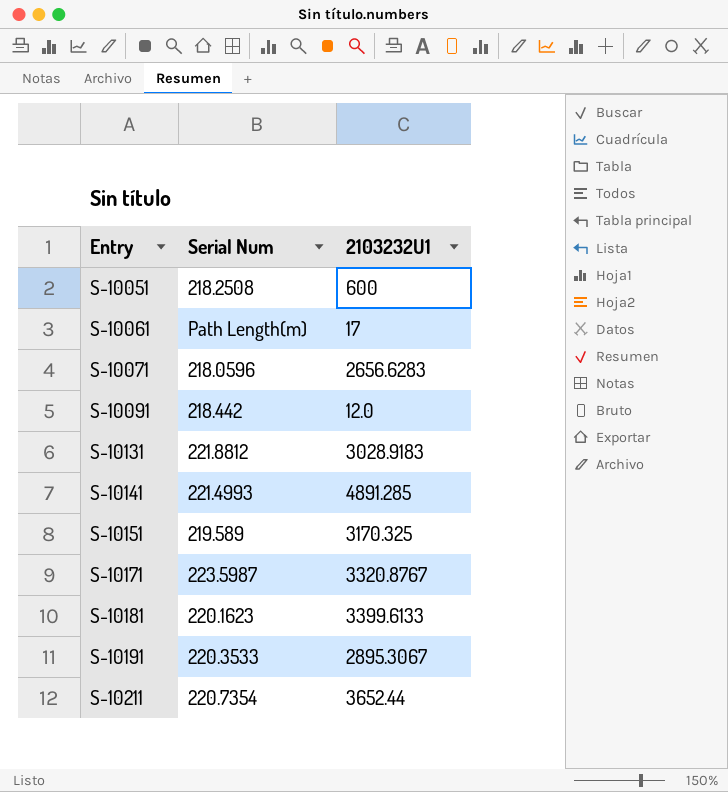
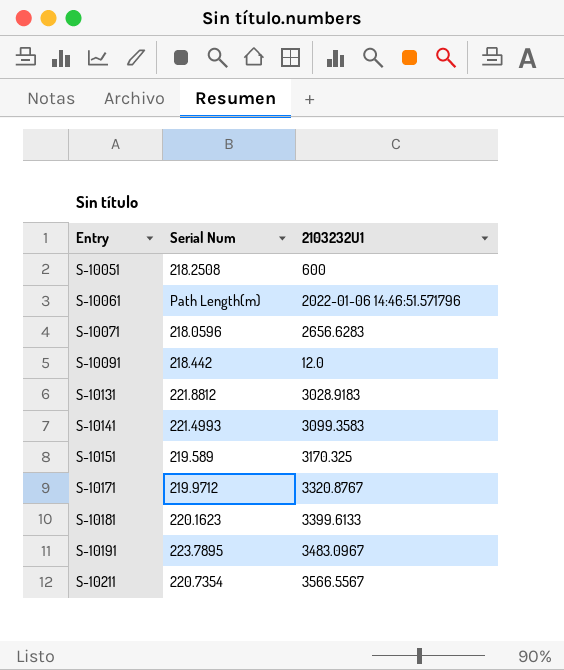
S-10061 | 2103232U1: 17 -> 2022-01-06 14:46:51.571796
S-10141 | 2103232U1: 4891.285 -> 3099.3583
S-10171 | Serial Num: 223.5987 -> 219.9712
S-10191 | Serial Num: 220.3533 -> 223.7895
S-10191 | 2103232U1: 2895.3067 -> 3483.0967
S-10211 | 2103232U1: 3652.44 -> 3566.5567

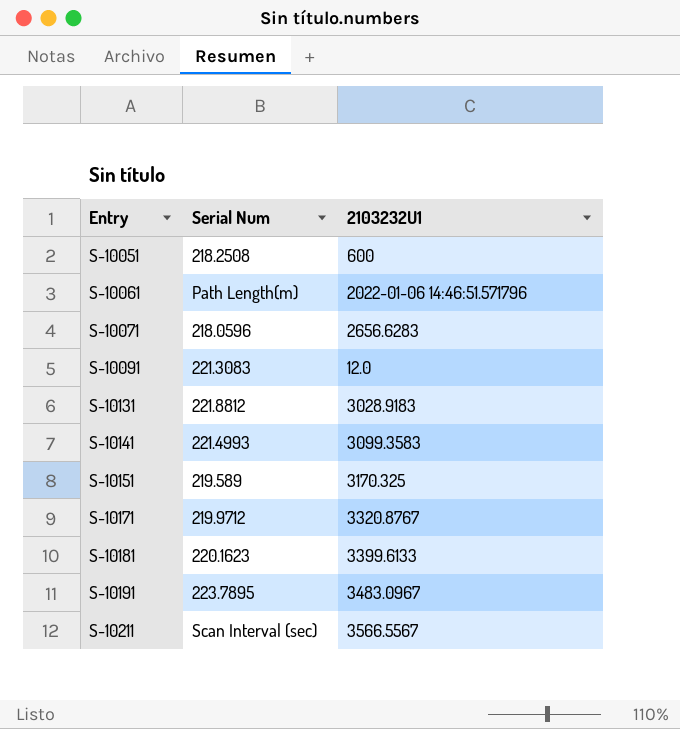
S-10091 | Serial Num: 218.442 -> 221.3083
S-10211 | Serial Num: 220.7354 -> Scan Interval (sec)

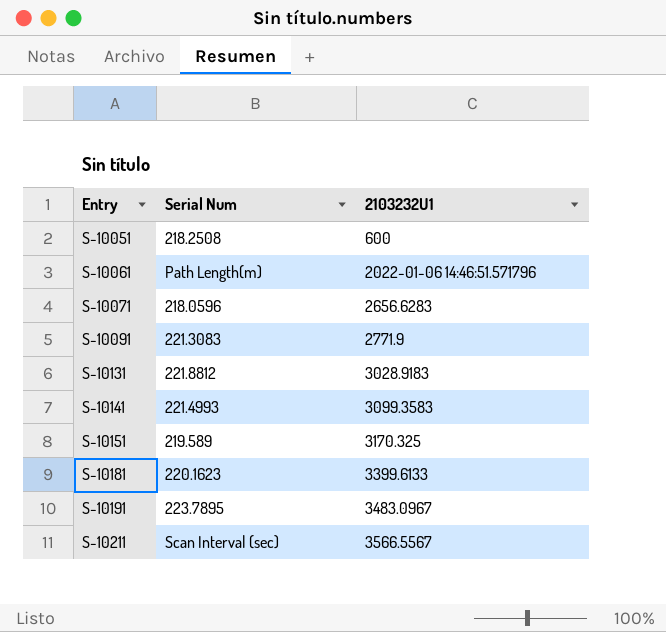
row S-10171: 219.9712 | 3320.8767 -> none
S-10091 | 2103232U1: 12.0 -> 2771.9

